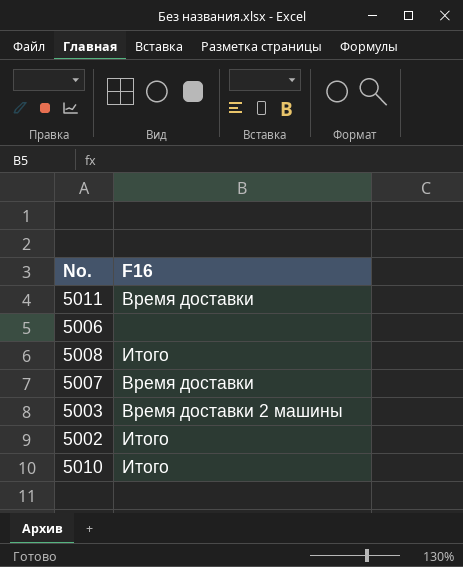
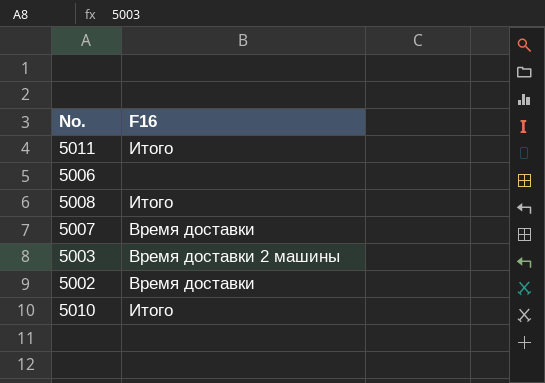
5011 | F16: Время доставки -> Итого
5002 | F16: Итого -> Время доставки

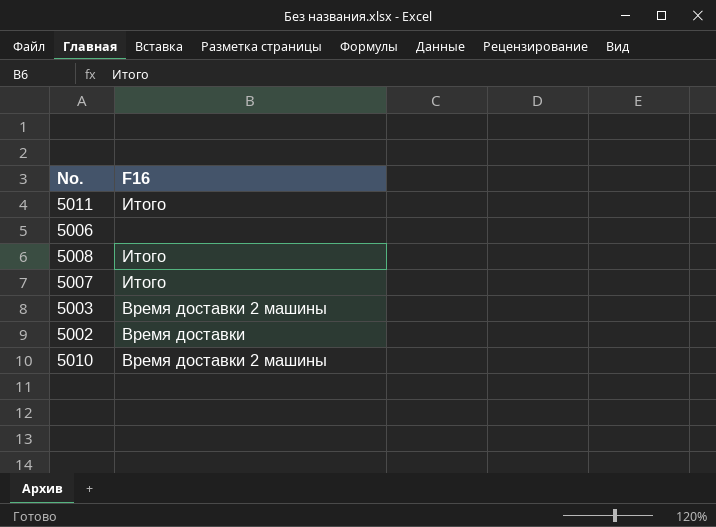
5007 | F16: Время доставки -> Итого
5010 | F16: Итого -> Время доставки 2 машины

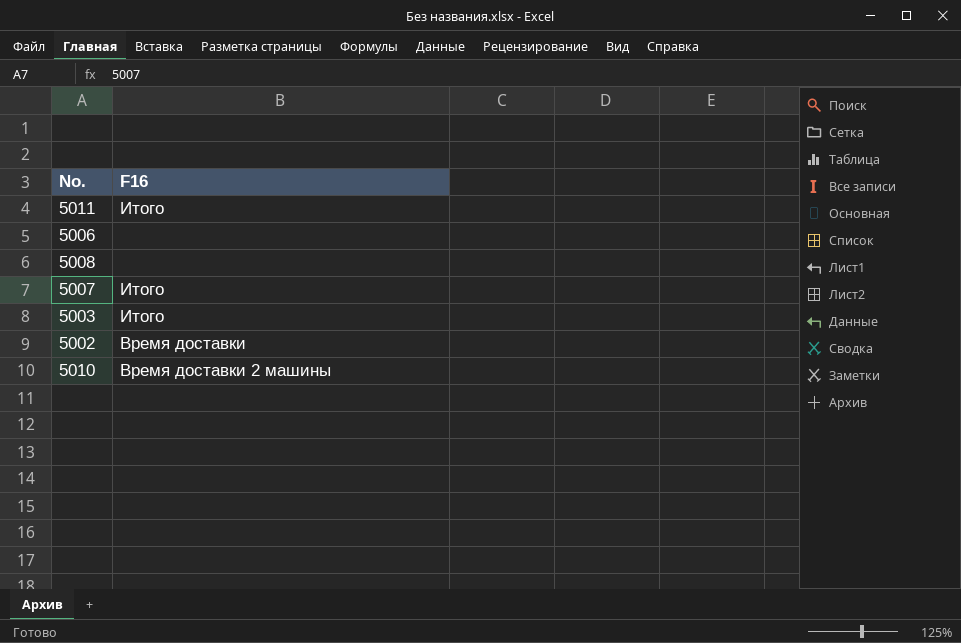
5008 | F16: Итого -> none
5003 | F16: Время доставки 2 машины -> Итого

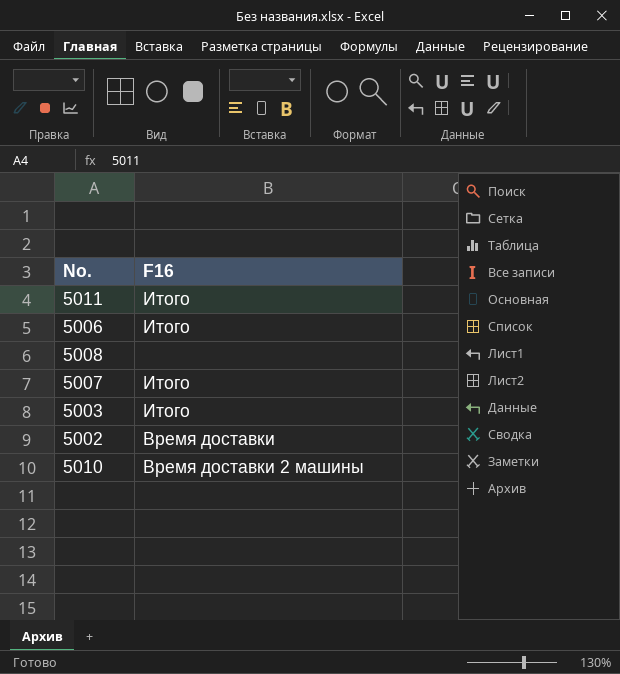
5006 | F16: none -> Итого

